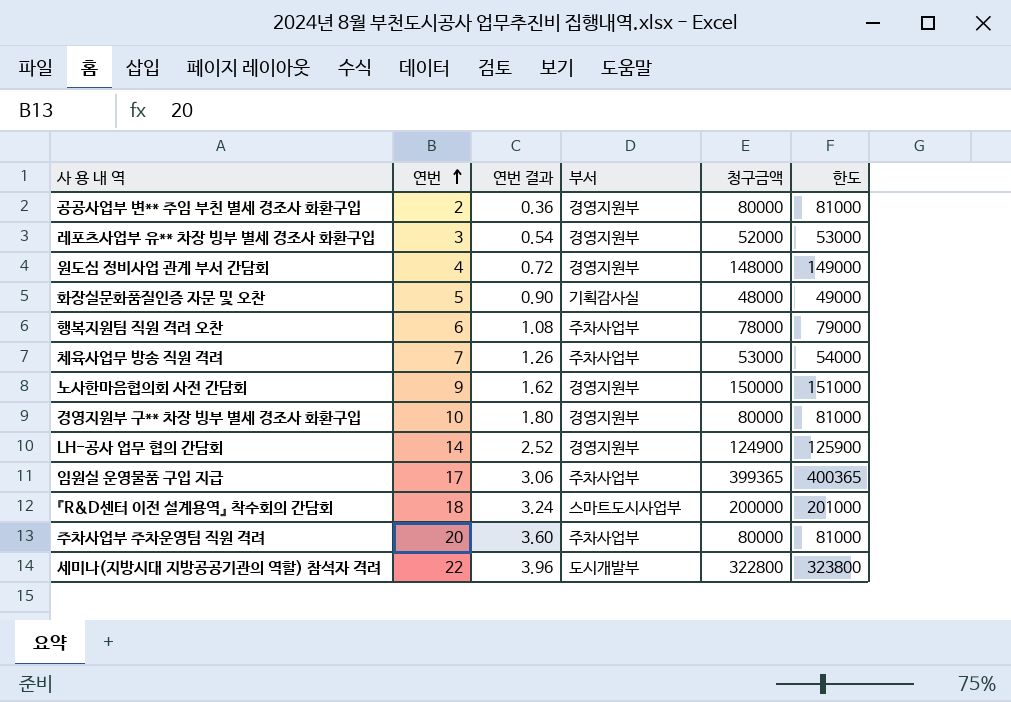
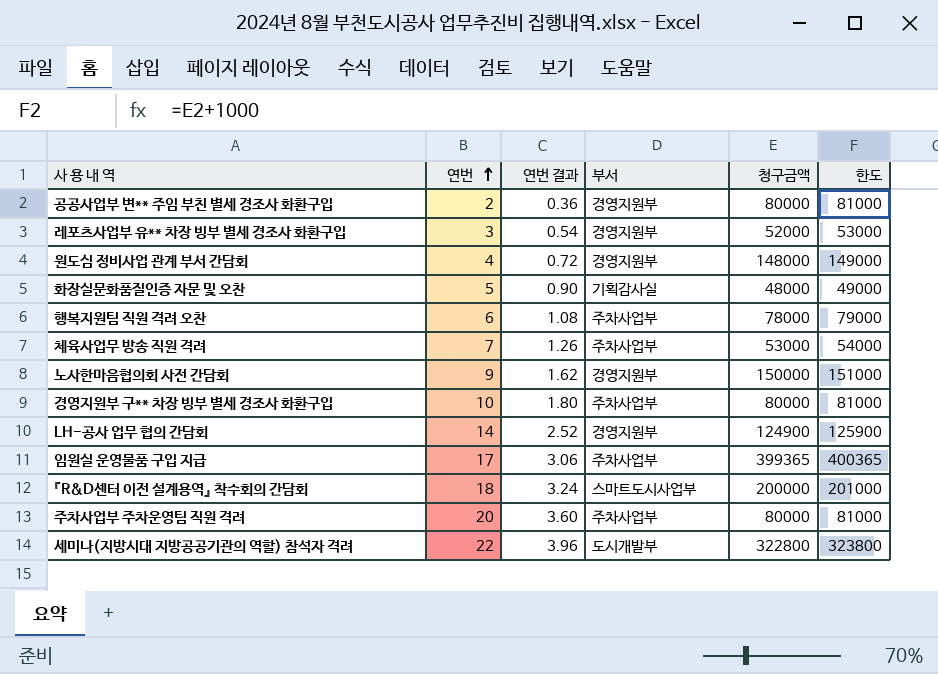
경영지원부 구** 차장 빙부 별세 경조사 화환구입 | 부서: 경영지원부 -> 주차사업부

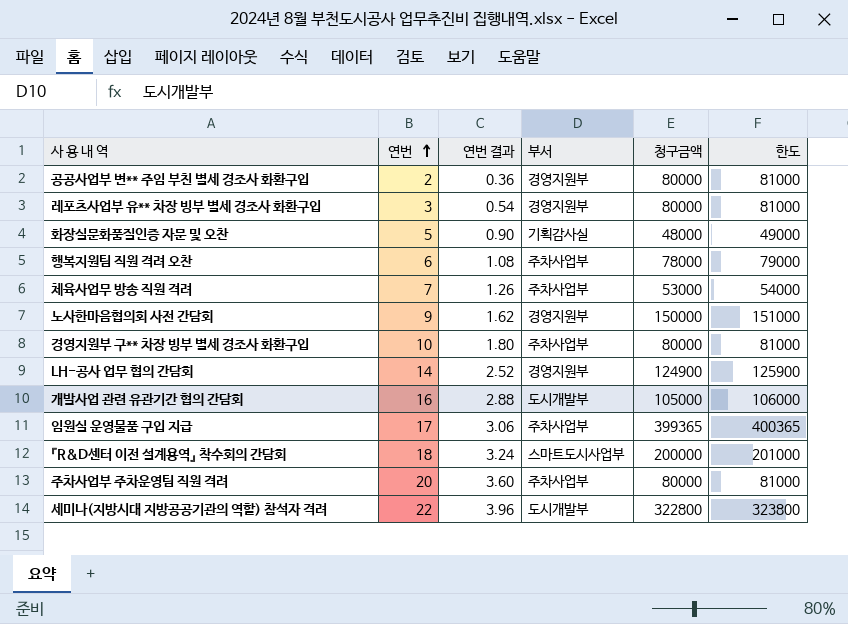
row 원도심 정비사업 관계 부서 간담회: 4 | 0.72 | 경영지원부 | 148000 | 149000 -> none
레포츠사업부 유** 차장 빙부 별세 경조사 화환구입 | 청구금액: 52000 -> 80000
레포츠사업부 유** 차장 빙부 별세 경조사 화환구입 | 한도: 53000 -> 81000
row 개발사업 관련 유관기간 협의 간담회: none -> 16 | 2.88 | 도시개발부 | 105000 | 106000

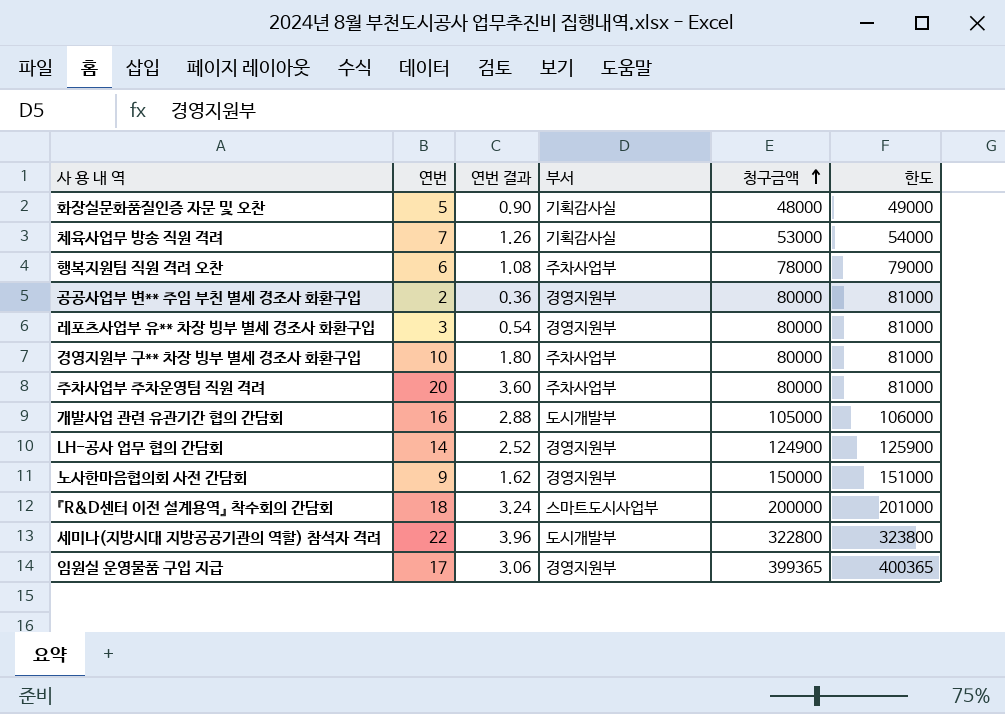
row order: 연번 ascending -> 청구금액 ascending
체육사업무 방송 직원 격려 | 부서: 주차사업부 -> 기획감사실
임원실 운영물품 구입 지급 | 부서: 주차사업부 -> 경영지원부

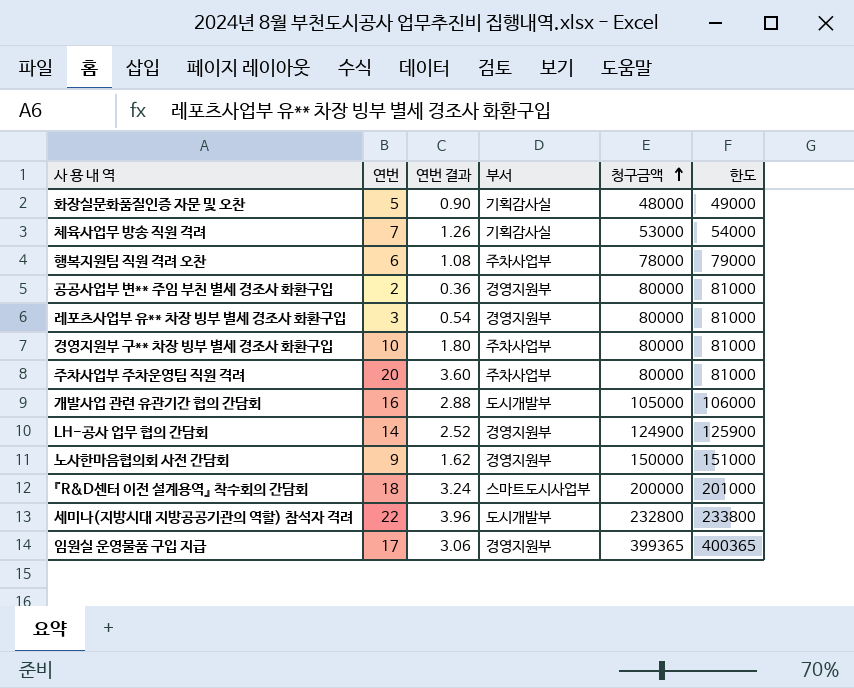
세미나(지방시대 지방공공기관의 역할) 참석자 격려 | 청구금액: 322800 -> 232800
세미나(지방시대 지방공공기관의 역할) 참석자 격려 | 한도: 323800 -> 233800

